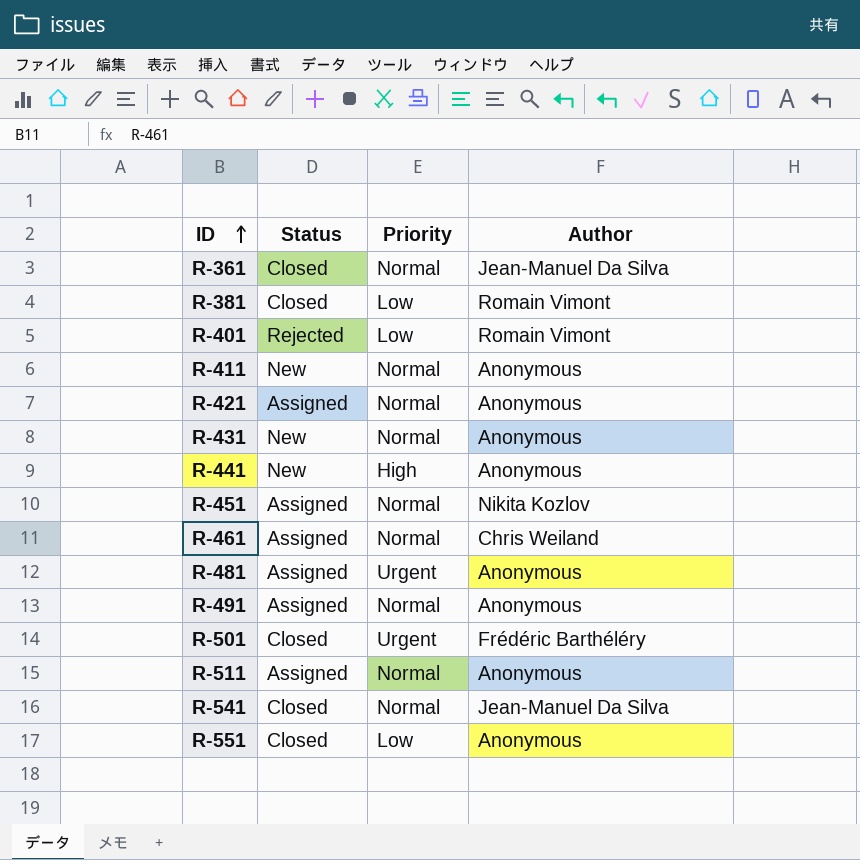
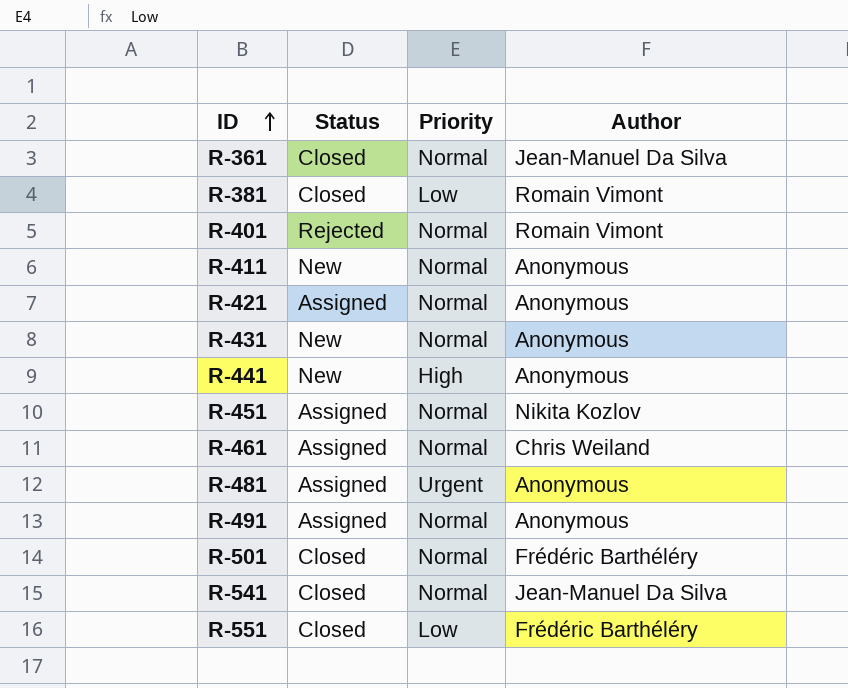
row R-511: Assigned | Normal | Anonymous -> none
R-401 | Priority: Low -> Normal
R-501 | Priority: Urgent -> Normal
R-551 | Author: Anonymous -> Frédéric Barthéléry

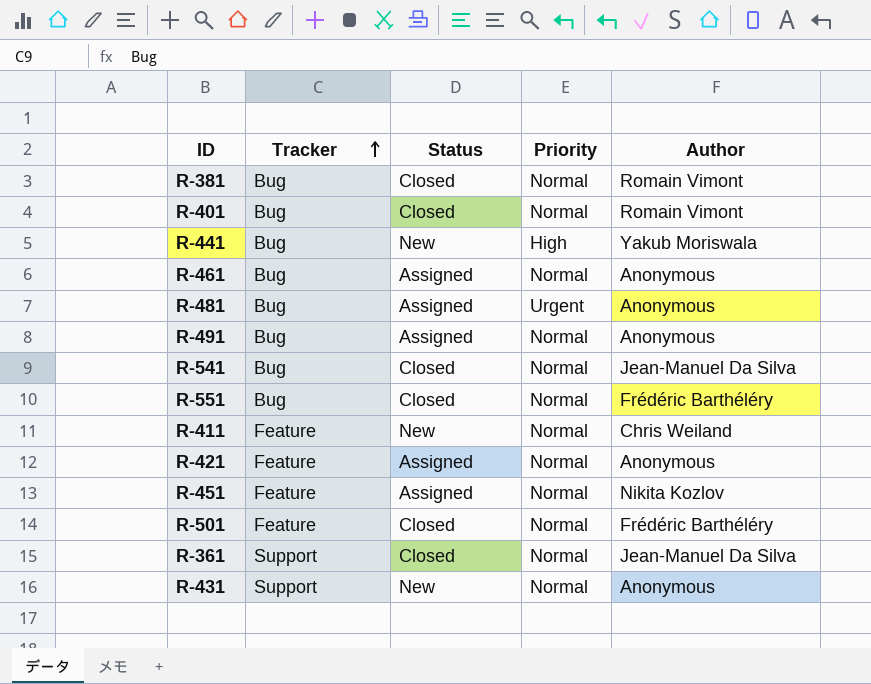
row order: ID ascending -> Tracker ascending
column Tracker | position: none -> 2
R-381 | Priority: Low -> Normal
R-401 | Status: Rejected -> Closed
R-441 | Author: Anonymous -> Yakub Moriswala
R-461 | Author: Chris Weiland -> Anonymous
R-551 | Priority: Low -> Normal
R-411 | Author: Anonymous -> Chris Weiland

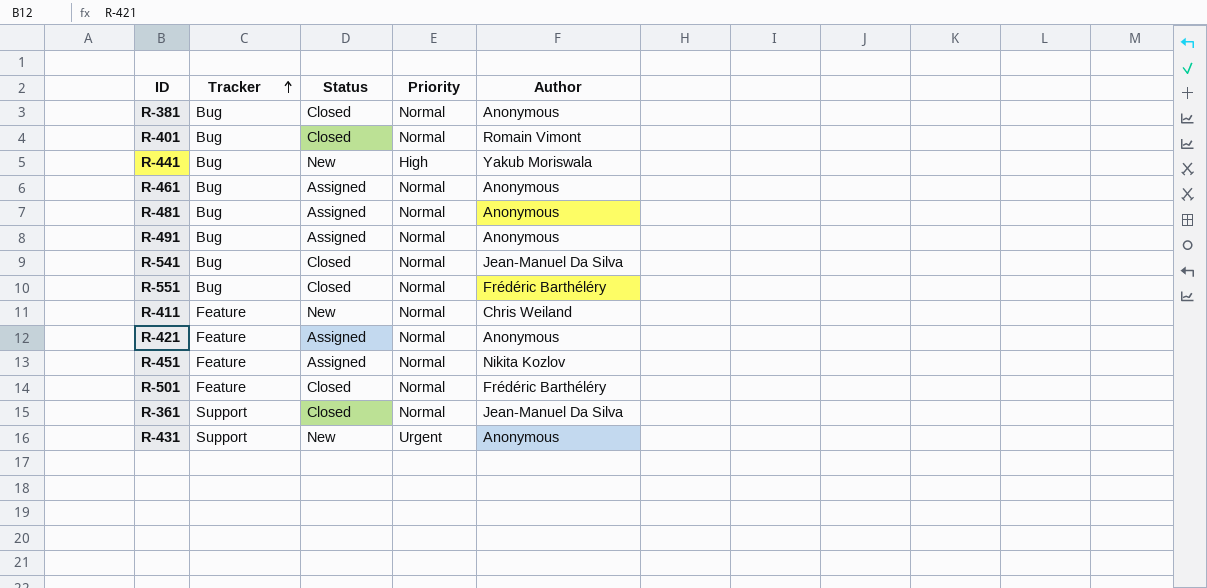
R-381 | Author: Romain Vimont -> Anonymous
R-481 | Priority: Urgent -> Normal
R-431 | Priority: Normal -> Urgent

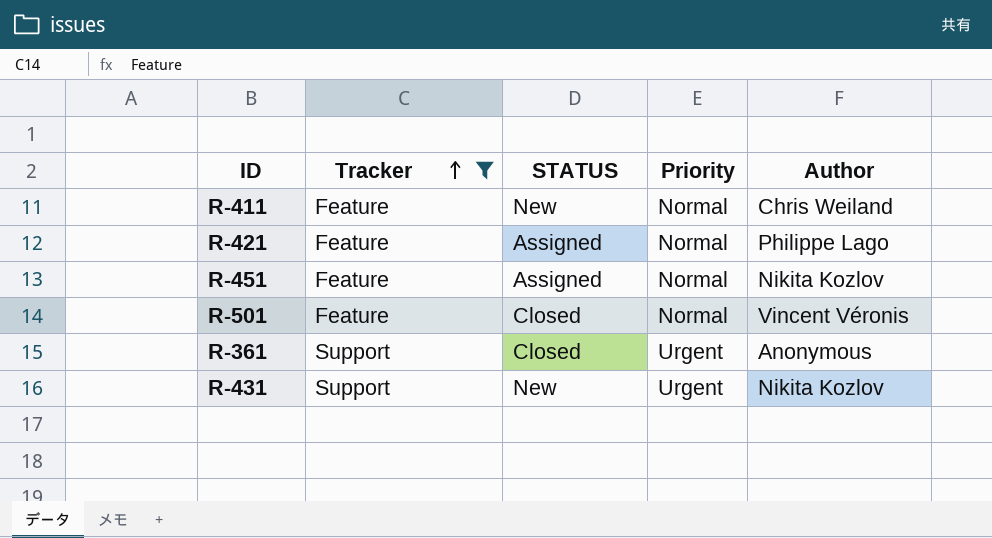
filter: none -> Tracker != Bug
column name: Status -> STATUS
R-421 | Author: Anonymous -> Philippe Lago
R-501 | Author: Frédéric Barthéléry -> Vincent Véronis
R-361 | Priority: Normal -> Urgent
R-361 | Author: Jean-Manuel Da Silva -> Anonymous
R-431 | Author: Anonymous -> Nikita Kozlov

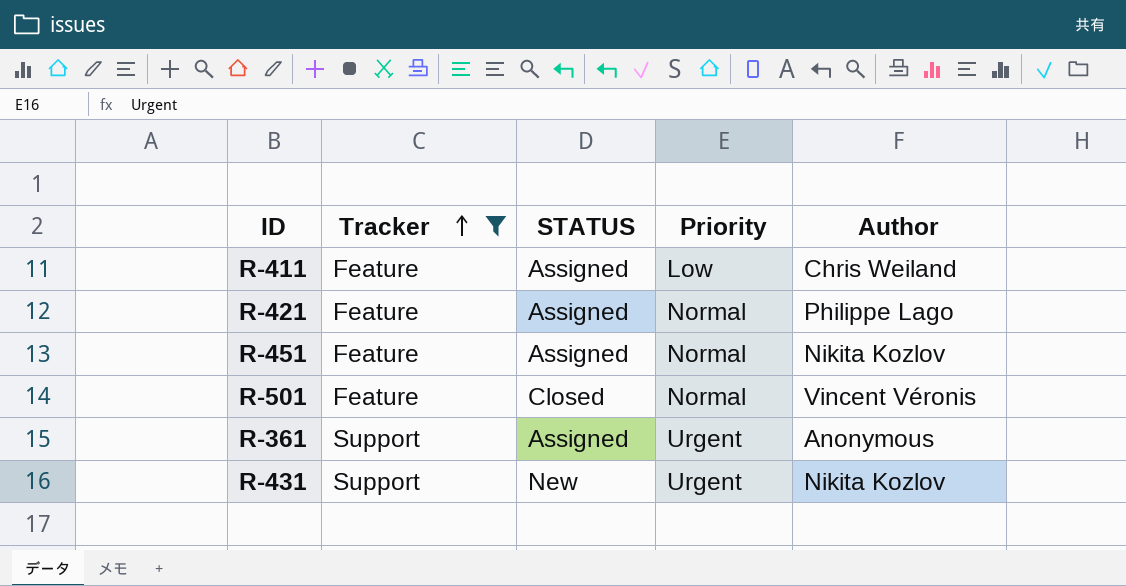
R-411 | STATUS: New -> Assigned
R-411 | Priority: Normal -> Low
R-361 | STATUS: Closed -> Assigned

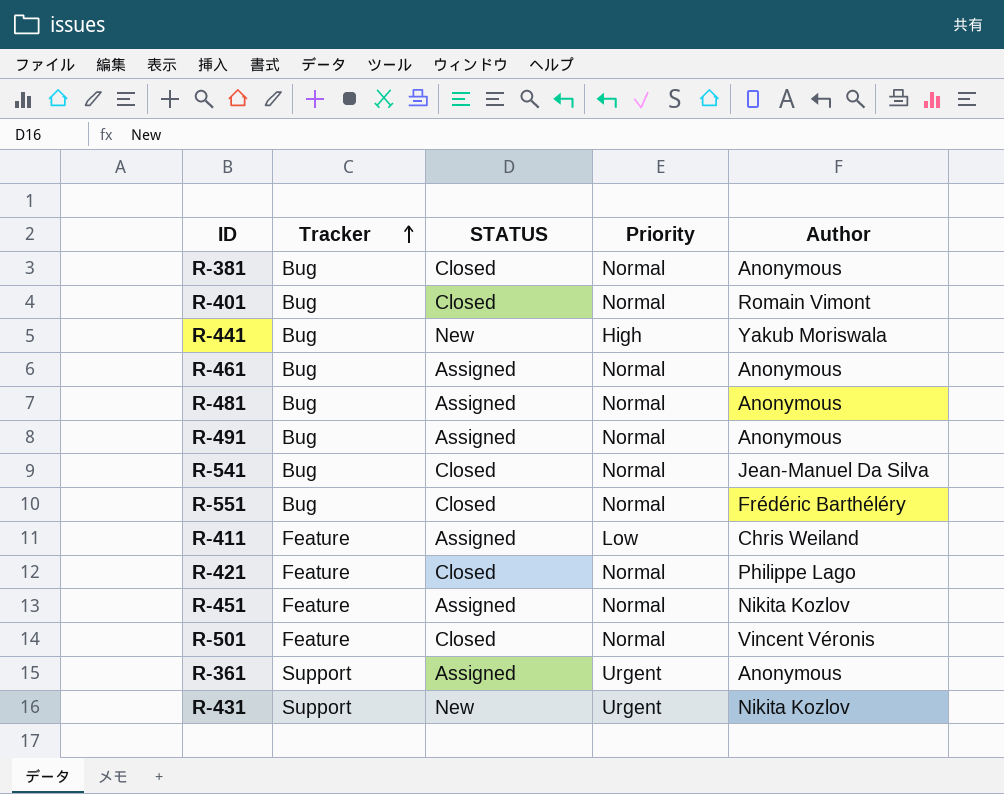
filter: Tracker != Bug -> none
R-421 | STATUS: Assigned -> Closed

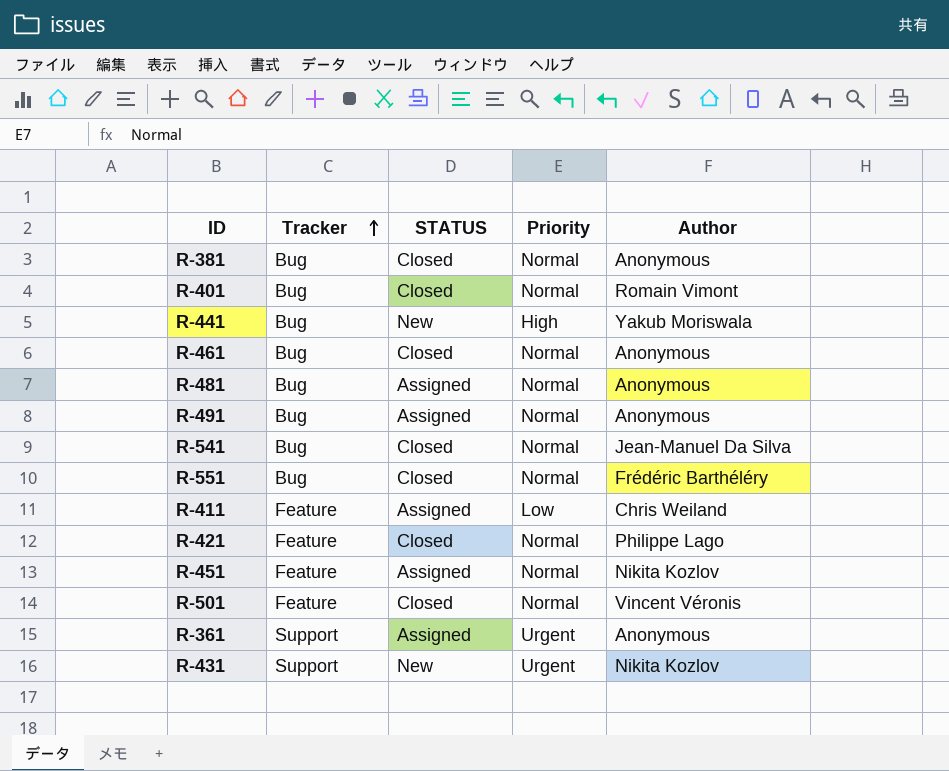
R-461 | STATUS: Assigned -> Closed

